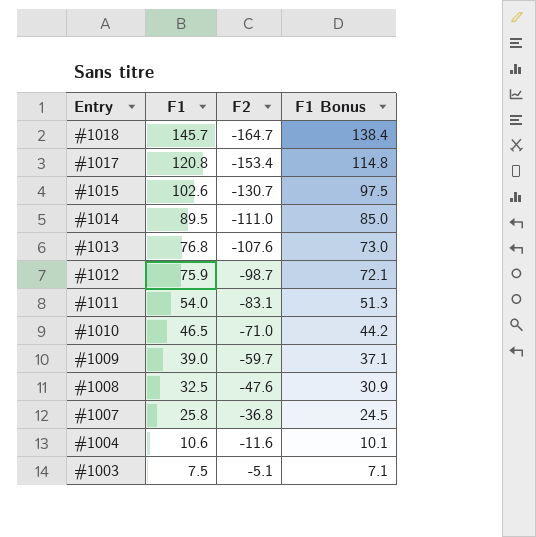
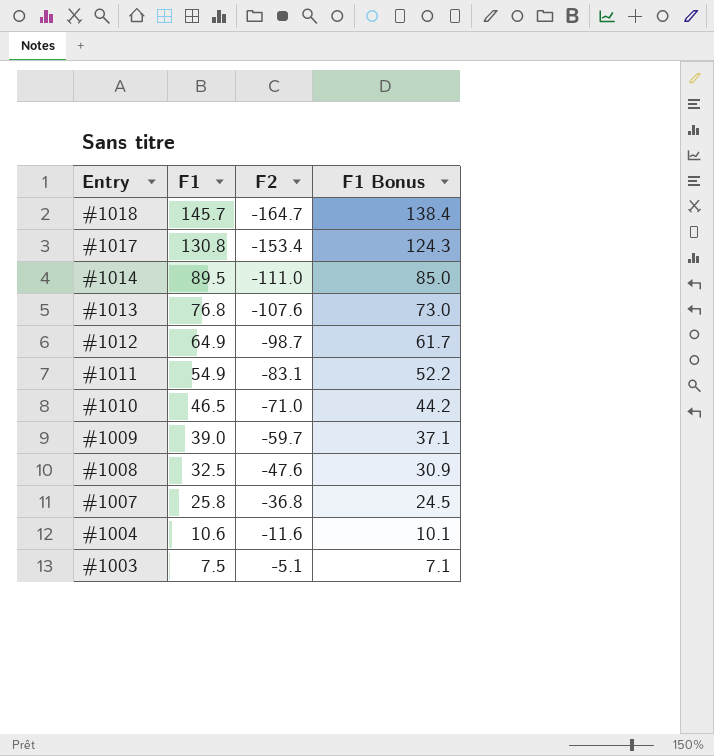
row #1015: 102.6 | -130.7 | 97.5 -> none
#1017 | F1: 120.8 -> 130.8
#1017 | F1 Bonus: 114.8 -> 124.3
#1012 | F1: 75.9 -> 64.9
#1012 | F1 Bonus: 72.1 -> 61.7
#1011 | F1: 54.0 -> 54.9
#1011 | F1 Bonus: 51.3 -> 52.2

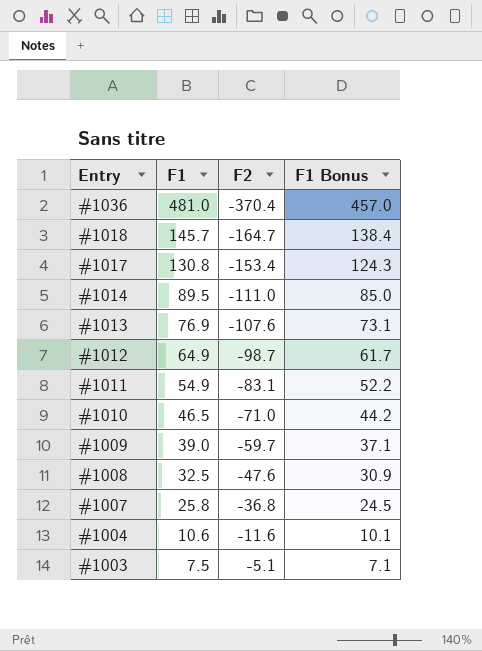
row #1036: none -> 481.0 | -370.4 | 457.0
#1013 | F1: 76.8 -> 76.9
#1013 | F1 Bonus: 73.0 -> 73.1

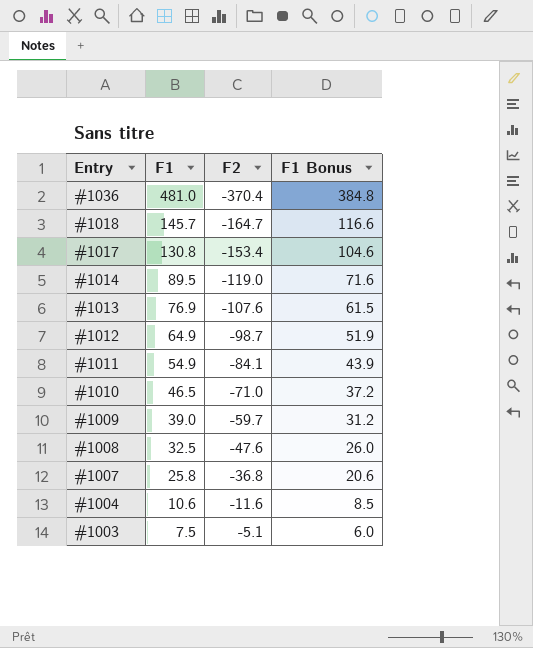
column F1 Bonus | formula: [F1] * 0.95 -> [F1] * 0.8
#1014 | F2: -111.0 -> -119.0
#1011 | F2: -83.1 -> -84.1

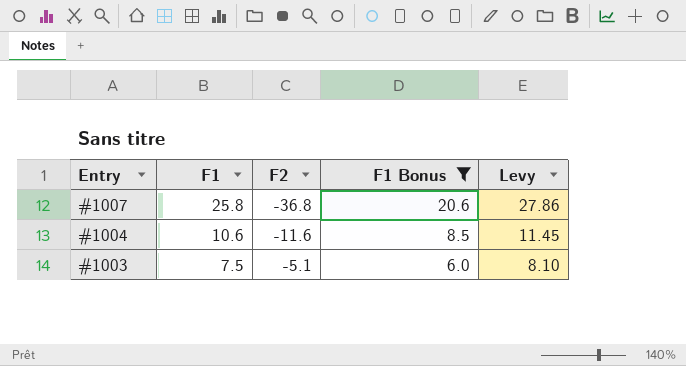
filter: none -> F1 Bonus <= 20.6
column Levy | formula: none -> [F1] * 1.08

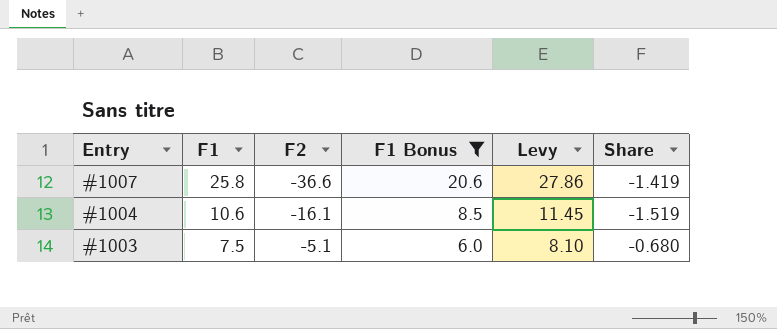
column Share | formula: none -> [F2] / [F1]
#1007 | F2: -36.8 -> -36.6
#1004 | F2: -11.6 -> -16.1

